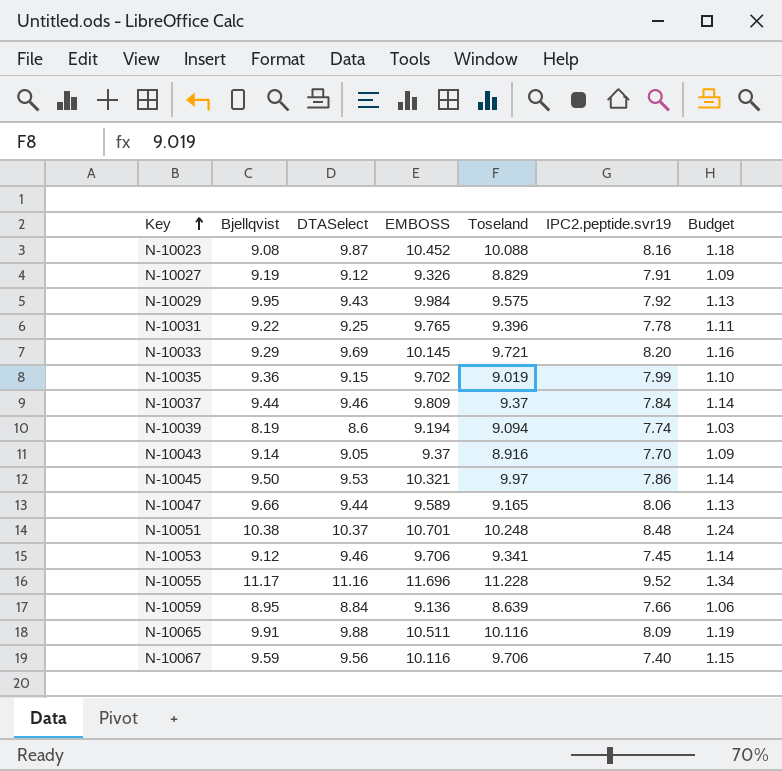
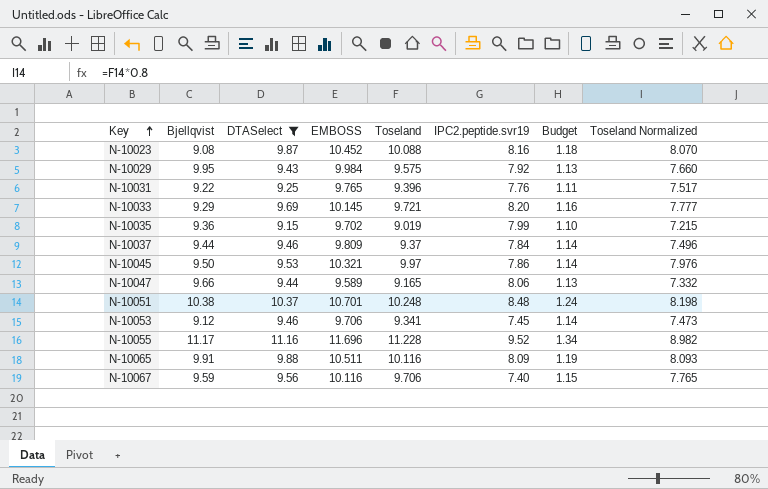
filter: none -> DTASelect >= 9.15
column Toseland Normalized | formula: none -> [Toseland] * 0.8
N-10031 | IPC2.peptide.svr19: 7.78 -> 7.76

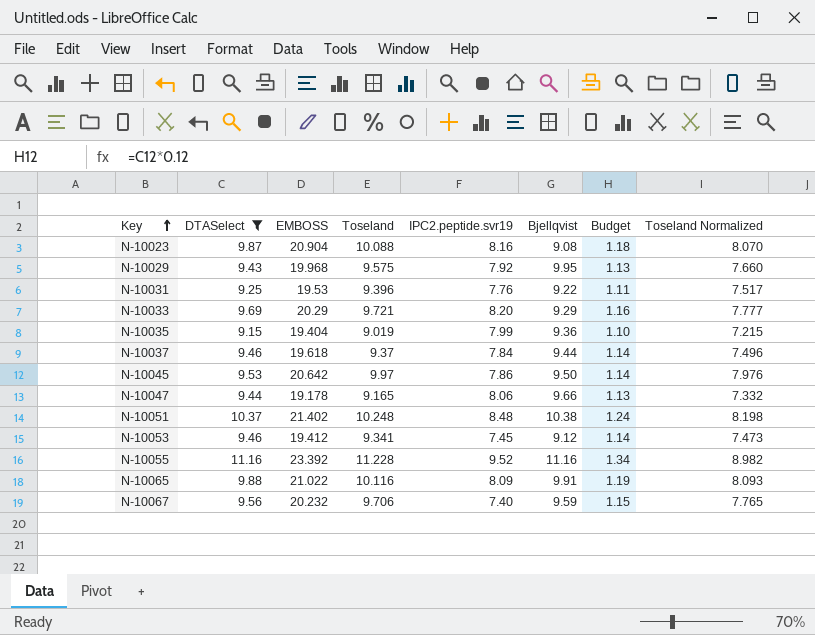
column Bjellqvist | position: 2 -> 6
N-10023 | EMBOSS: 10.452 -> 20.904
N-10029 | EMBOSS: 9.984 -> 19.968
N-10031 | EMBOSS: 9.765 -> 19.53
N-10033 | EMBOSS: 10.145 -> 20.29
N-10035 | EMBOSS: 9.702 -> 19.404
N-10037 | EMBOSS: 9.809 -> 19.618
N-10045 | EMBOSS: 10.321 -> 20.642
N-10047 | EMBOSS: 9.589 -> 19.178
N-10051 | EMBOSS: 10.701 -> 21.402
N-10053 | EMBOSS: 9.706 -> 19.412
N-10055 | EMBOSS: 11.696 -> 23.392
N-10055 | Bjellqvist: 11.17 -> 11.16
N-10065 | EMBOSS: 10.511 -> 21.022
N-10067 | EMBOSS: 10.116 -> 20.232

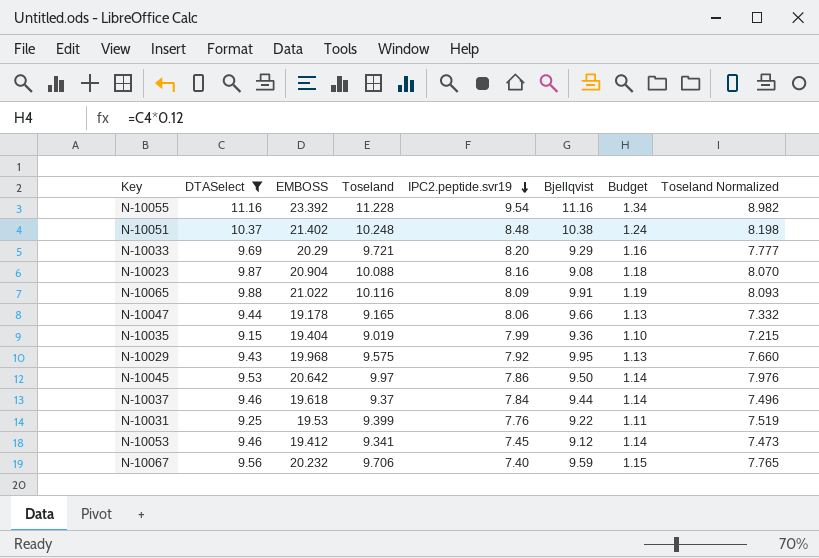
row order: Key ascending -> IPC2.peptide.svr19 descending
N-10055 | IPC2.peptide.svr19: 9.52 -> 9.54
N-10031 | Toseland: 9.396 -> 9.399
N-10031 | Toseland Normalized: 7.517 -> 7.519

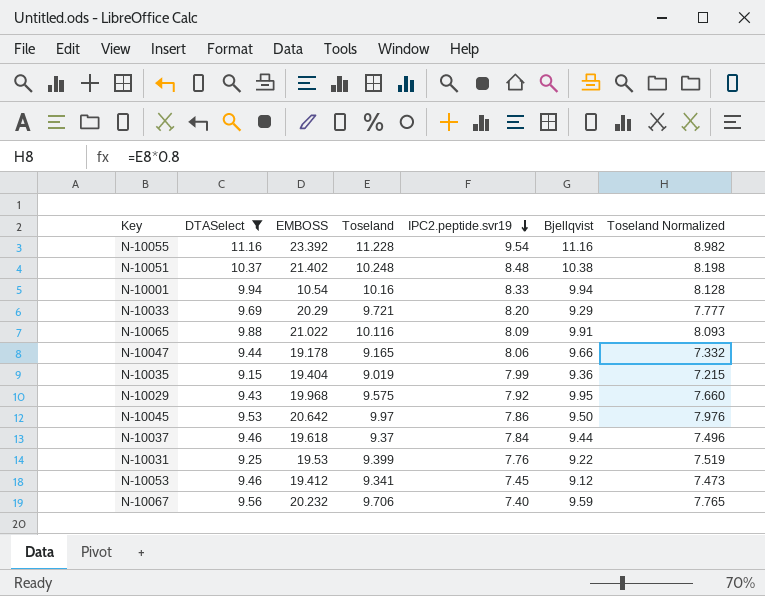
column Budget | formula: [DTASelect] * 0.12 -> none
row N-10023: 9.87 | 20.904 | 10.088 | 8.16 | 9.08 | 1.18 | 8.070 -> none
row N-10001: none -> 9.94 | 10.54 | 10.16 | 8.33 | 9.94 | 8.128

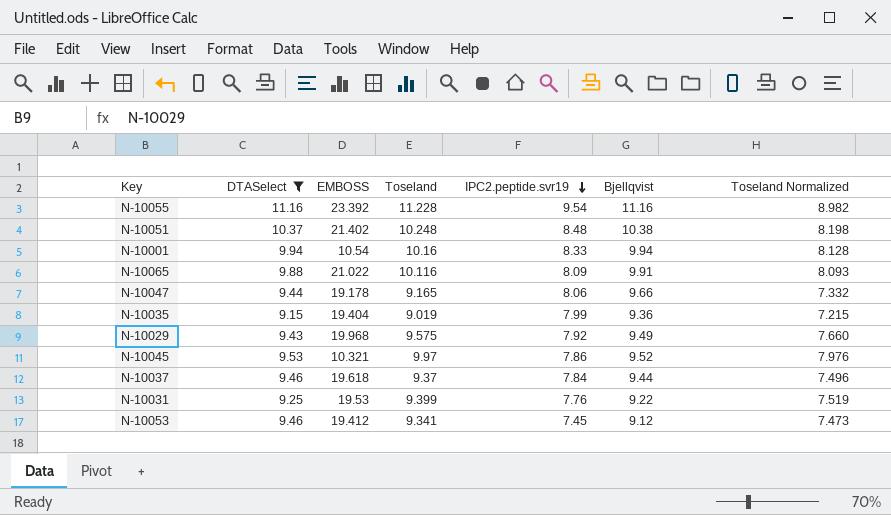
row N-10033: 9.69 | 20.29 | 9.721 | 8.20 | 9.29 | 7.777 -> none
row N-10067: 9.56 | 20.232 | 9.706 | 7.40 | 9.59 | 7.765 -> none
N-10029 | Bjellqvist: 9.95 -> 9.49
N-10045 | EMBOSS: 20.642 -> 10.321
N-10045 | Bjellqvist: 9.50 -> 9.52

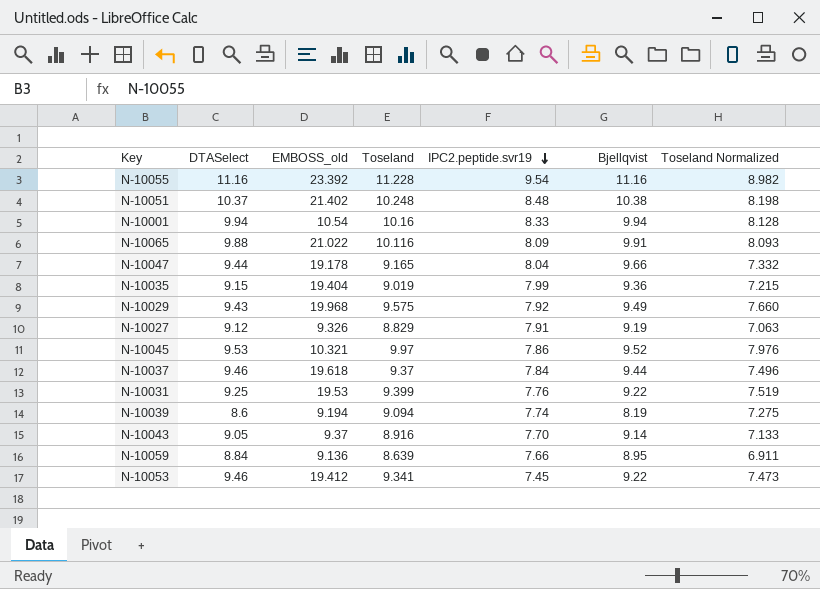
filter: DTASelect >= 9.15 -> none
column name: EMBOSS -> EMBOSS_old
N-10047 | IPC2.peptide.svr19: 8.06 -> 8.04
N-10053 | Bjellqvist: 9.12 -> 9.22

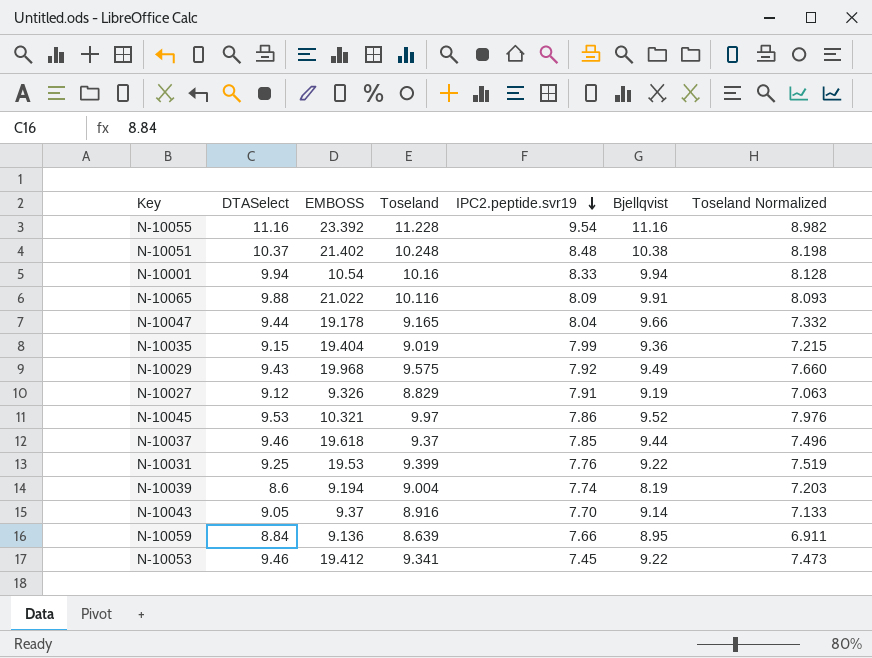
column name: EMBOSS_old -> EMBOSS
N-10037 | IPC2.peptide.svr19: 7.84 -> 7.85
N-10039 | Toseland: 9.094 -> 9.004
N-10039 | Toseland Normalized: 7.275 -> 7.203

